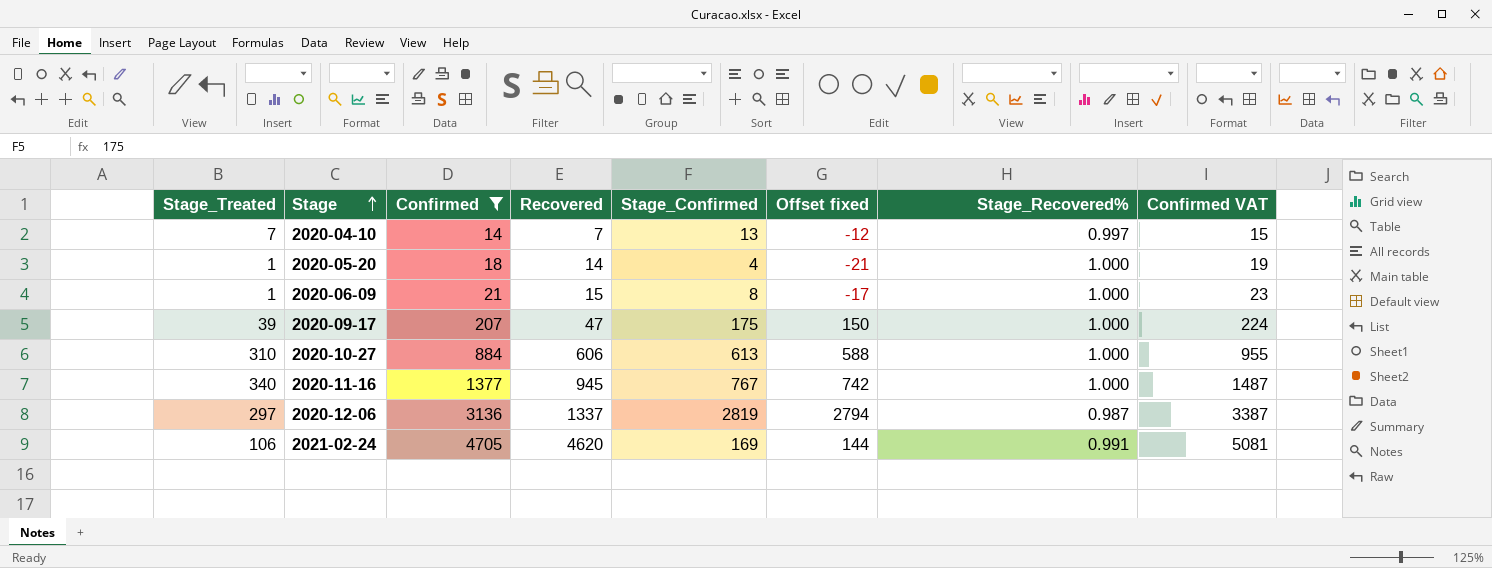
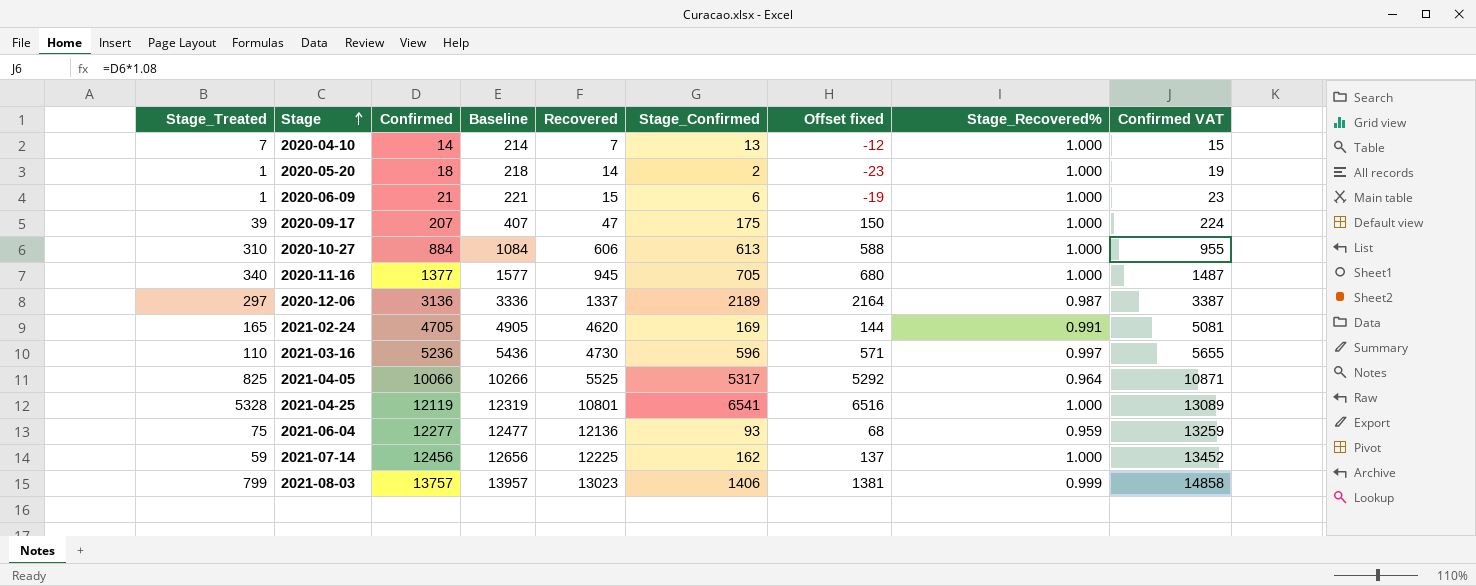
filter: Confirmed <= 4705 -> none
column Baseline | formula: none -> [Confirmed] + 200
2020-04-10 | Stage_Recovered%: 0.997 -> 1.000
2020-05-20 | Stage_Confirmed: 4 -> 2
2020-05-20 | Offset fixed: -21 -> -23
2020-06-09 | Stage_Confirmed: 8 -> 6
2020-06-09 | Offset fixed: -17 -> -19
2020-11-16 | Stage_Confirmed: 767 -> 705
2020-11-16 | Offset fixed: 742 -> 680
2020-12-06 | Stage_Confirmed: 2819 -> 2189
2020-12-06 | Offset fixed: 2794 -> 2164
2021-02-24 | Stage_Treated: 106 -> 165

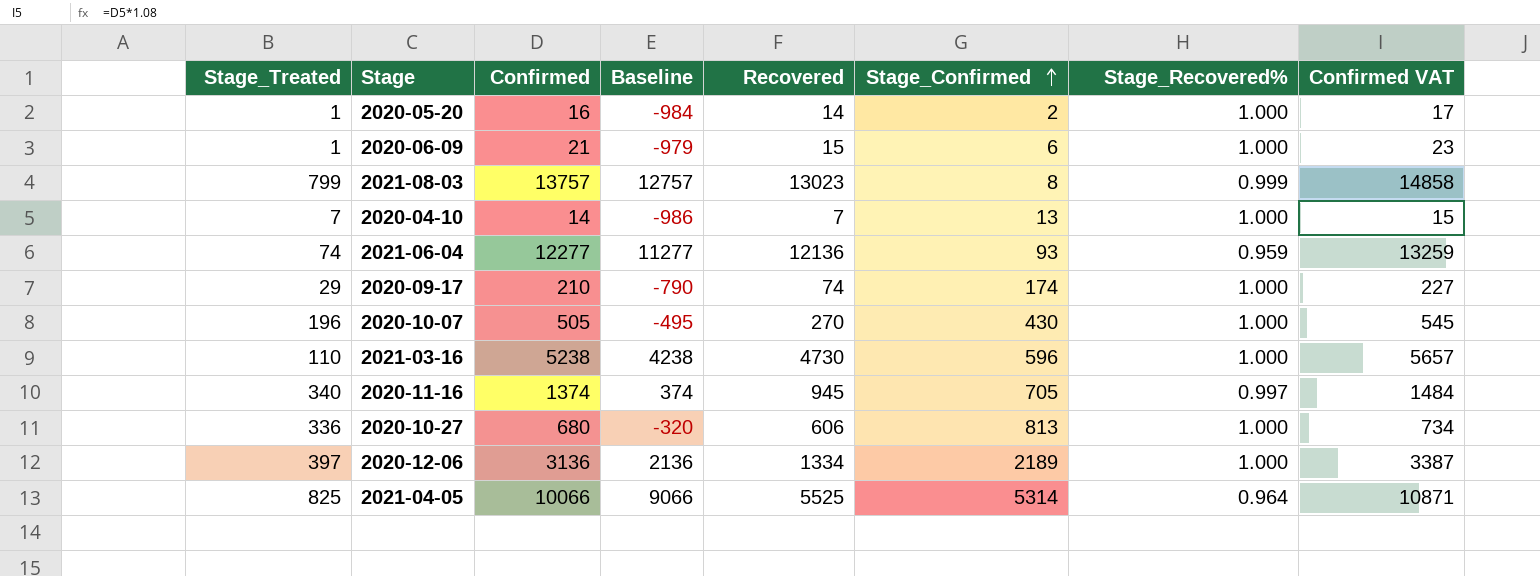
row order: Stage ascending -> Stage_Confirmed ascending
column Offset fixed | formula: [Stage_Confirmed] - 25 -> none
column Baseline | formula: [Confirmed] + 200 -> [Confirmed] - 1000
row 2021-02-24: 165 | 4705 | 4905 | 4620 | 169 | 144 | 0.991 | 5081 -> none
row 2021-04-25: 5328 | 12119 | 12319 | 10801 | 6541 | 6516 | 1.000 | 13089 -> none
row 2021-07-14: 59 | 12456 | 12656 | 12225 | 162 | 137 | 1.000 | 13452 -> none
2020-05-20 | Confirmed: 18 -> 16
2020-05-20 | Confirmed VAT: 19 -> 17
2021-08-03 | Stage_Confirmed: 1406 -> 8
2021-06-04 | Stage_Treated: 75 -> 74
2020-09-17 | Stage_Treated: 39 -> 29
2020-09-17 | Confirmed: 207 -> 210
2020-09-17 | Recovered: 47 -> 74
2020-09-17 | Stage_Confirmed: 175 -> 174
2020-09-17 | Confirmed VAT: 224 -> 227
row 2020-10-07: none -> 196 | 505 | -495 | 270 | 430 | 1.000 | 545
2021-03-16 | Confirmed: 5236 -> 5238
2021-03-16 | Stage_Recovered%: 0.997 -> 1.000
2021-03-16 | Confirmed VAT: 5655 -> 5657
2020-11-16 | Confirmed: 1377 -> 1374
2020-11-16 | Stage_Recovered%: 1.000 -> 0.997
2020-11-16 | Confirmed VAT: 1487 -> 1484
2020-10-27 | Stage_Treated: 310 -> 336
2020-10-27 | Confirmed: 884 -> 680
2020-10-27 | Stage_Confirmed: 613 -> 813
2020-10-27 | Confirmed VAT: 955 -> 734
2020-12-06 | Stage_Treated: 297 -> 397
2020-12-06 | Recovered: 1337 -> 1334
2020-12-06 | Stage_Recovered%: 0.987 -> 1.000
2021-04-05 | Stage_Confirmed: 5317 -> 5314

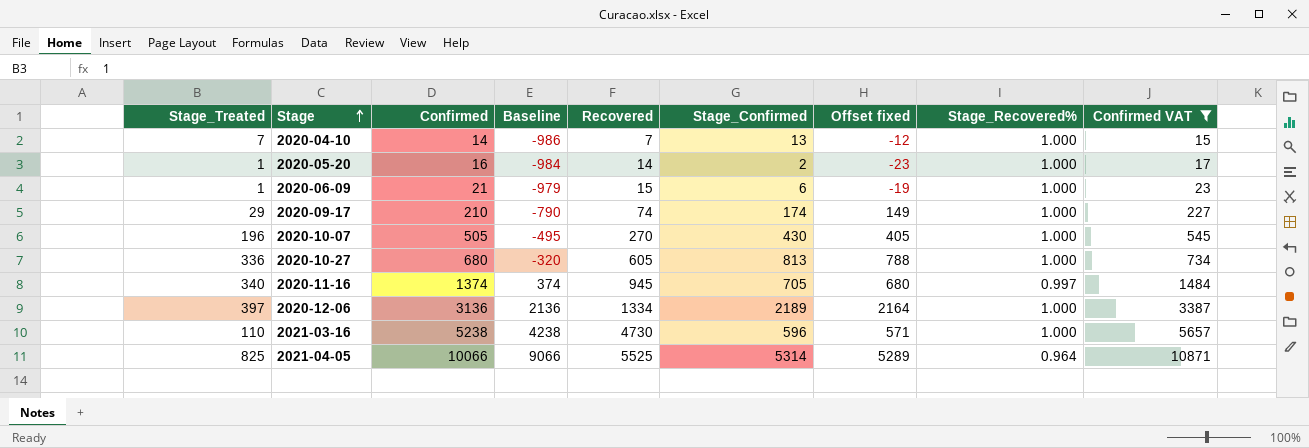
filter: none -> Confirmed VAT <= 10871
row order: Stage_Confirmed ascending -> Stage ascending
column Offset fixed | formula: none -> [Stage_Confirmed] - 25
2020-10-27 | Recovered: 606 -> 605

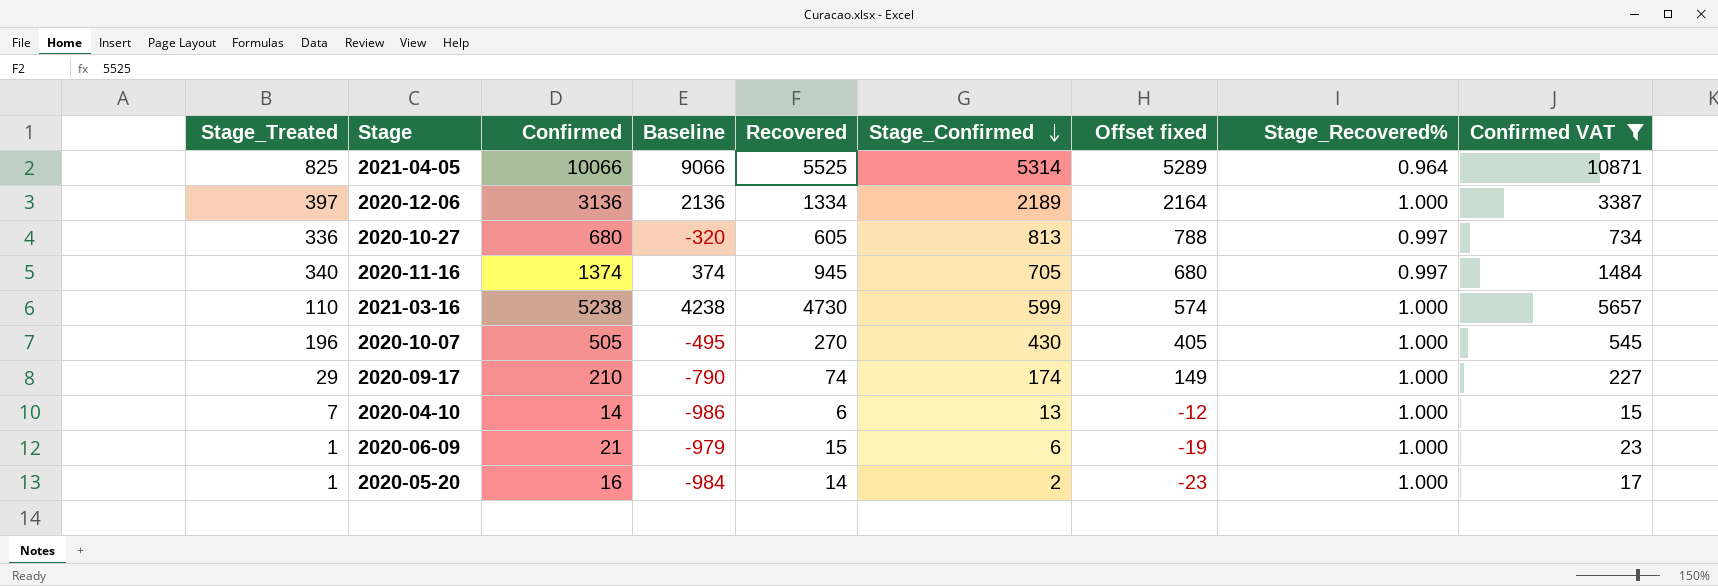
row order: Stage ascending -> Stage_Confirmed descending
2020-10-27 | Stage_Recovered%: 1.000 -> 0.997
2021-03-16 | Stage_Confirmed: 596 -> 599
2021-03-16 | Offset fixed: 571 -> 574
2020-04-10 | Recovered: 7 -> 6

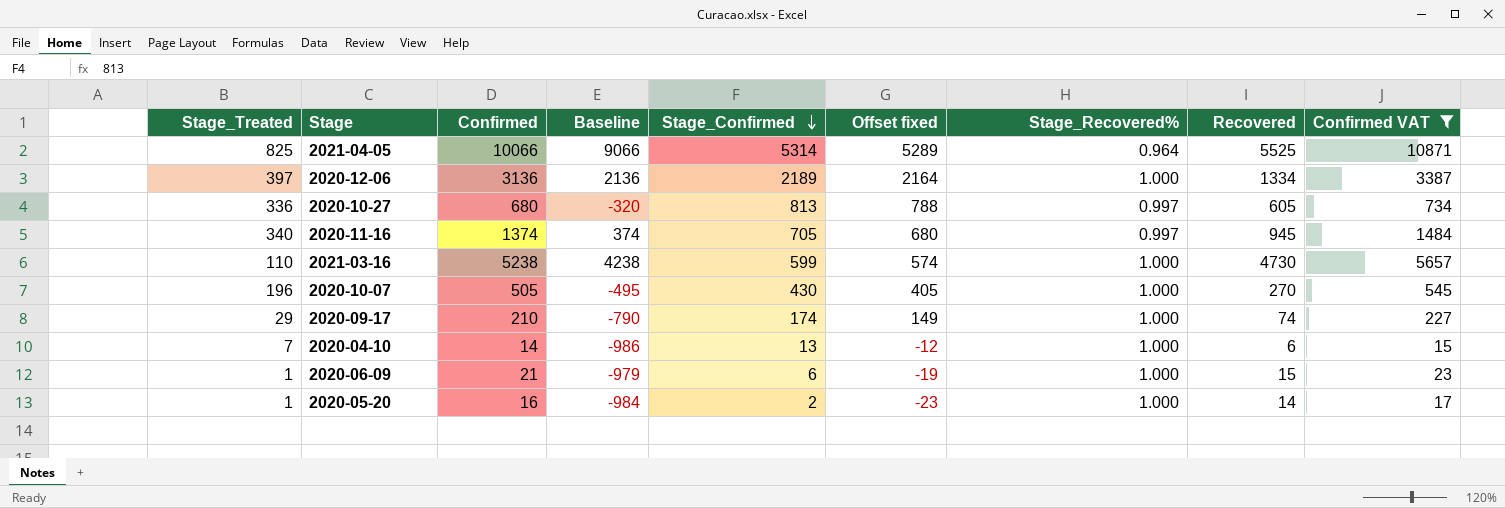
column Recovered | position: 5 -> 8

